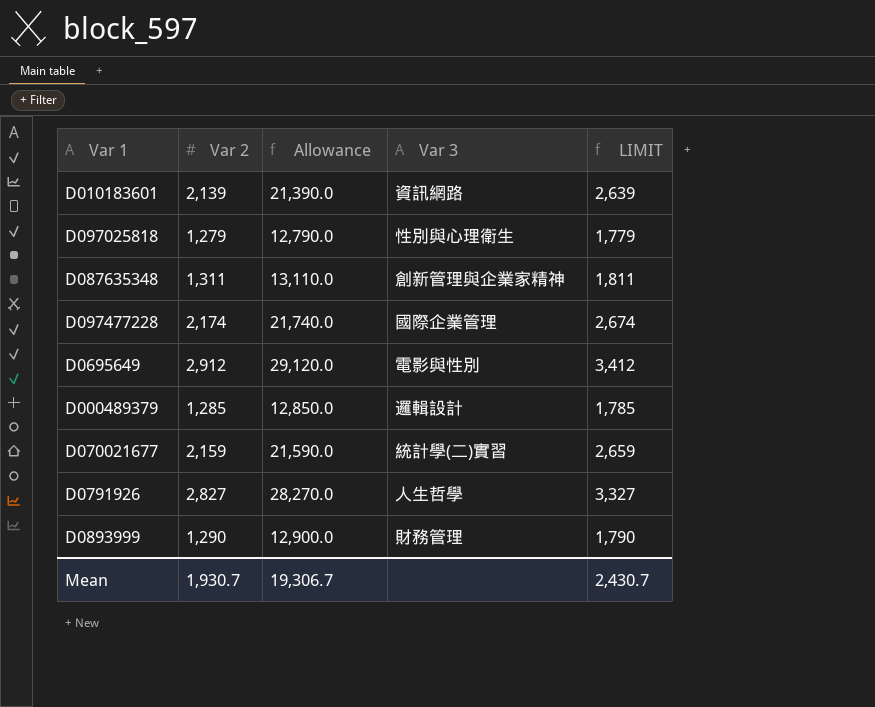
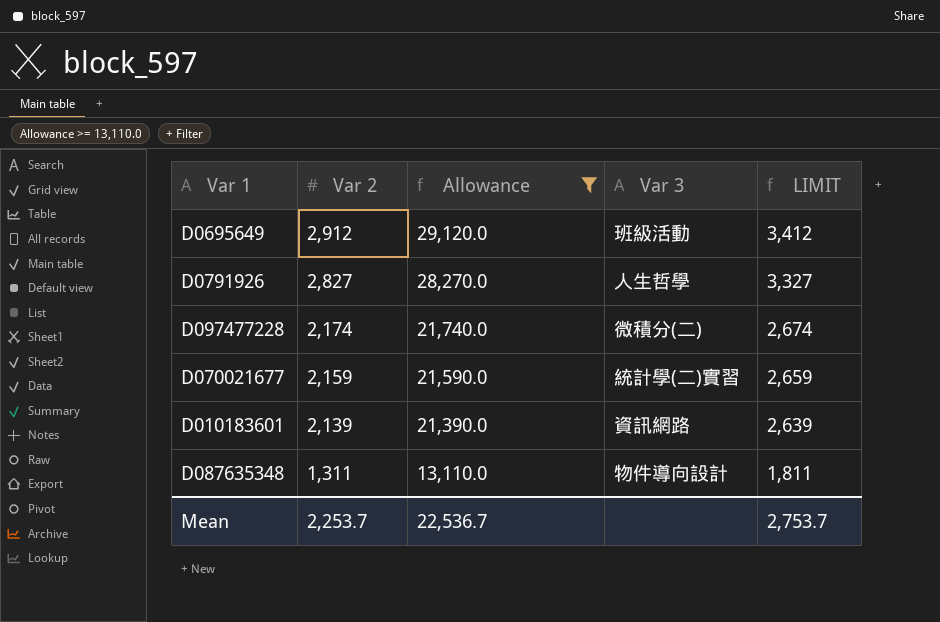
filter: none -> Allowance >= 13,110.0
row order: none -> Var 2 descending
D0695649 | Var 3: 電影與性別 -> 班級活動
D097477228 | Var 3: 國際企業管理 -> 微積分(二)
D087635348 | Var 3: 創新管理與企業家精神 -> 物件導向設計
Mean | Var 2: 1,930.7 -> 2,253.7
Mean | Allowance: 19,306.7 -> 22,536.7
Mean | LIMIT: 2,430.7 -> 2,753.7

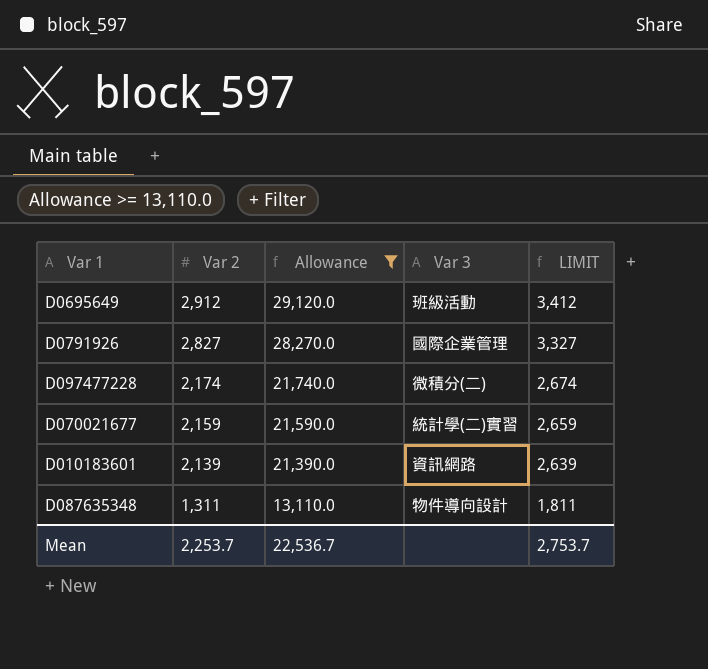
D0791926 | Var 3: 人生哲學 -> 國際企業管理

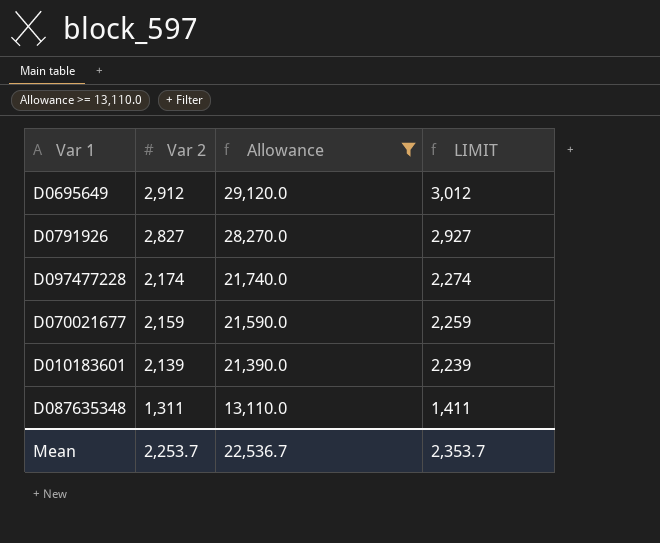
column Var 3 | position: 4 -> none
column LIMIT | formula: [Var 2] + 500 -> [Var 2] + 100
Mean | LIMIT: 2,753.7 -> 2,353.7

